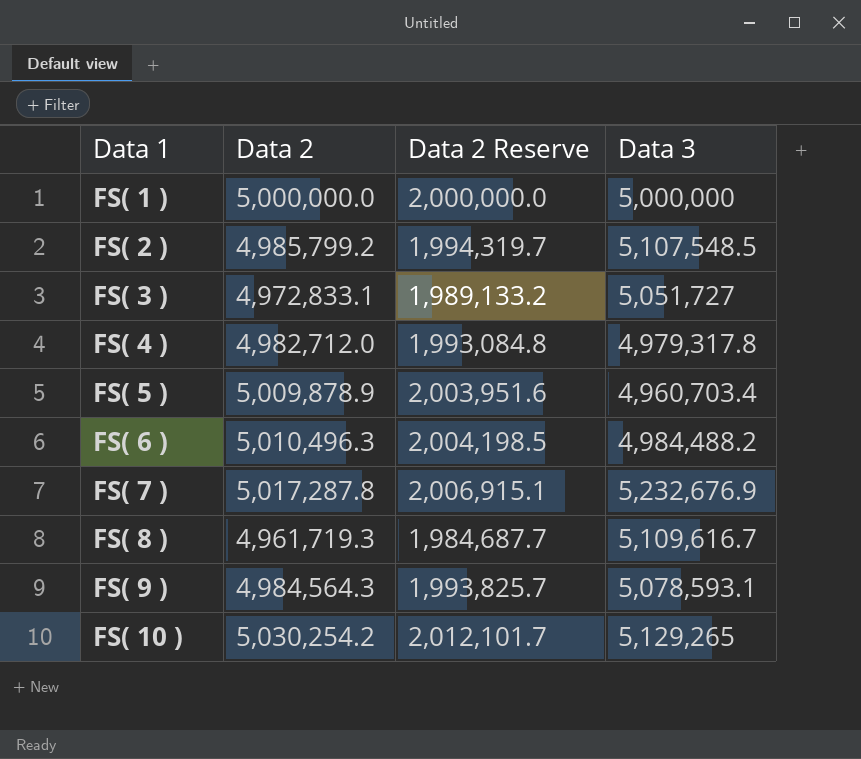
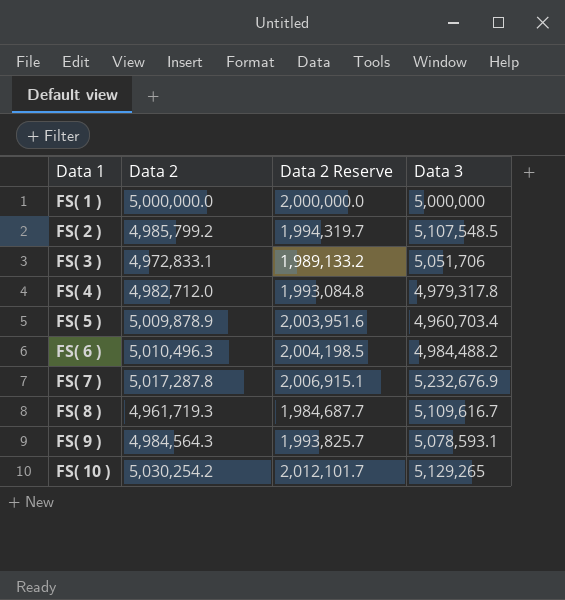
FS( 3 ) | Data 3: 5,051,727 -> 5,051,706

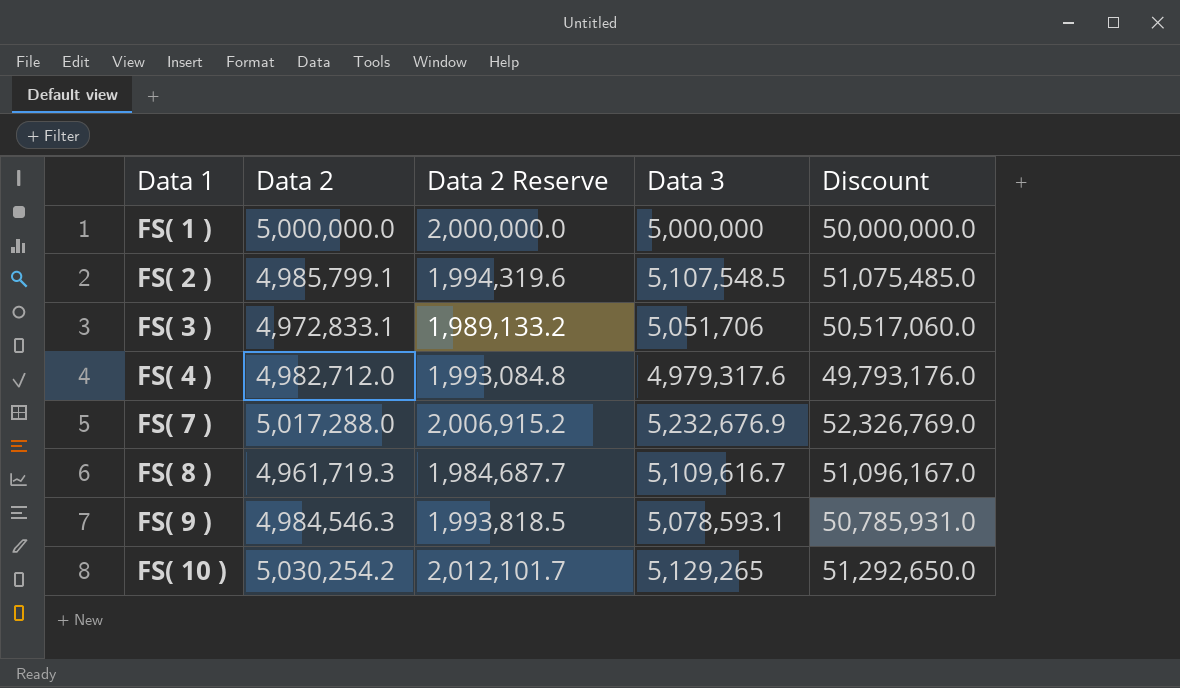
column Discount | formula: none -> [Data 3] * 10
row FS( 5 ): 5,009,878.9 | 2,003,951.6 | 4,960,703.4 -> none
row FS( 6 ): 5,010,496.3 | 2,004,198.5 | 4,984,488.2 -> none
FS( 2 ) | Data 2: 4,985,799.2 -> 4,985,799.1
FS( 2 ) | Data 2 Reserve: 1,994,319.7 -> 1,994,319.6
FS( 4 ) | Data 3: 4,979,317.8 -> 4,979,317.6
FS( 7 ) | Data 2: 5,017,287.8 -> 5,017,288.0
FS( 7 ) | Data 2 Reserve: 2,006,915.1 -> 2,006,915.2
FS( 9 ) | Data 2: 4,984,564.3 -> 4,984,546.3
FS( 9 ) | Data 2 Reserve: 1,993,825.7 -> 1,993,818.5

